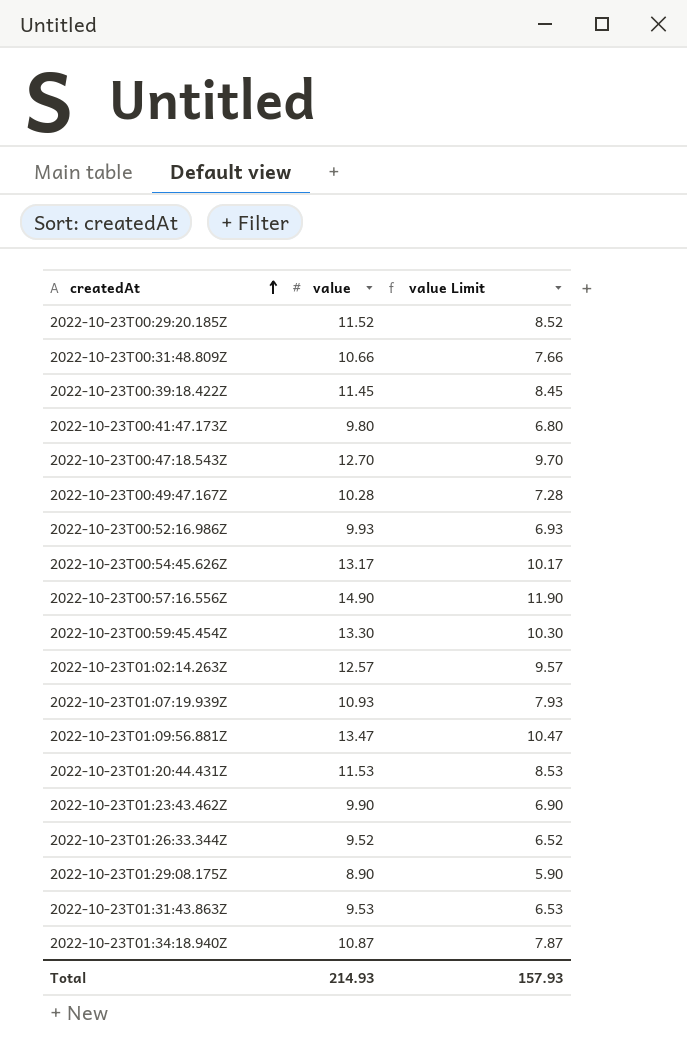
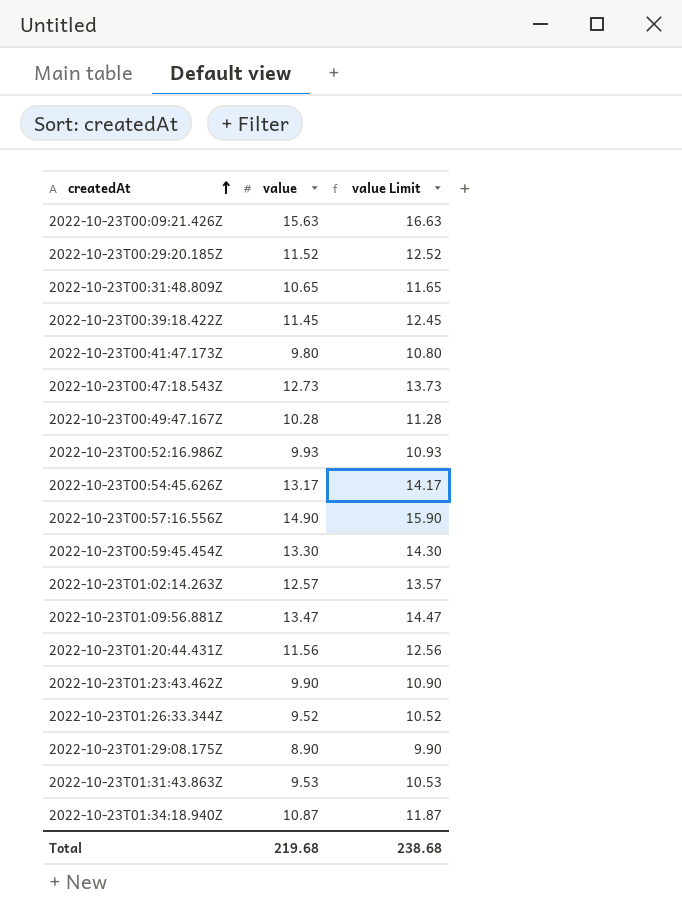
column value Limit | formula: [value] - 3 -> [value] + 1
row 2022-10-23T01:07:19.939Z: 10.93 | 7.93 -> none
row 2022-10-23T00:09:21.426Z: none -> 15.63 | 16.63
2022-10-23T00:31:48.809Z | value: 10.66 -> 10.65
2022-10-23T00:47:18.543Z | value: 12.70 -> 12.73
2022-10-23T01:20:44.431Z | value: 11.53 -> 11.56
Total | value: 214.93 -> 219.68
Total | value Limit: 157.93 -> 238.68

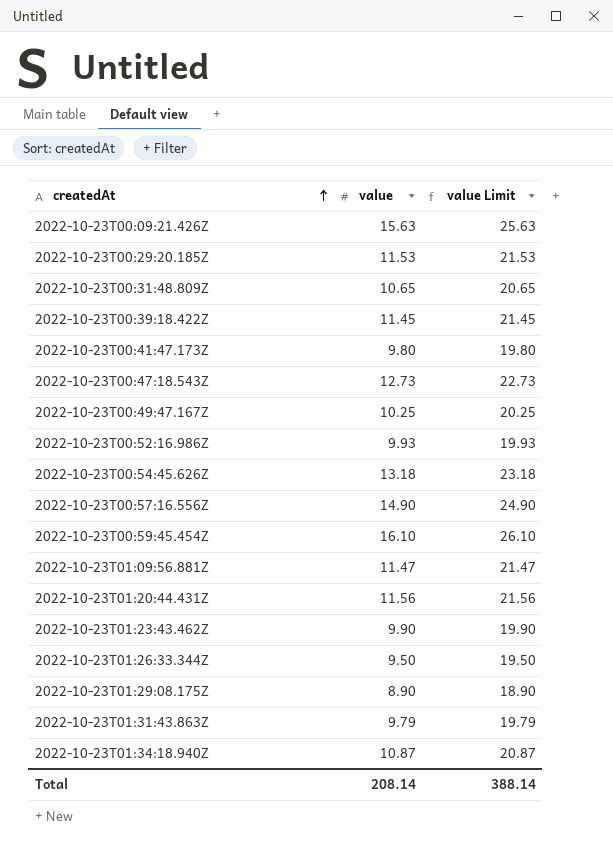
column value Limit | formula: [value] + 1 -> [value] + 10
row 2022-10-23T01:02:14.263Z: 12.57 | 13.57 -> none
2022-10-23T00:29:20.185Z | value: 11.52 -> 11.53
2022-10-23T00:49:47.167Z | value: 10.28 -> 10.25
2022-10-23T00:54:45.626Z | value: 13.17 -> 13.18
2022-10-23T00:59:45.454Z | value: 13.30 -> 16.10
2022-10-23T01:09:56.881Z | value: 13.47 -> 11.47
2022-10-23T01:26:33.344Z | value: 9.52 -> 9.50
2022-10-23T01:31:43.863Z | value: 9.53 -> 9.79
Total | value: 219.68 -> 208.14
Total | value Limit: 238.68 -> 388.14

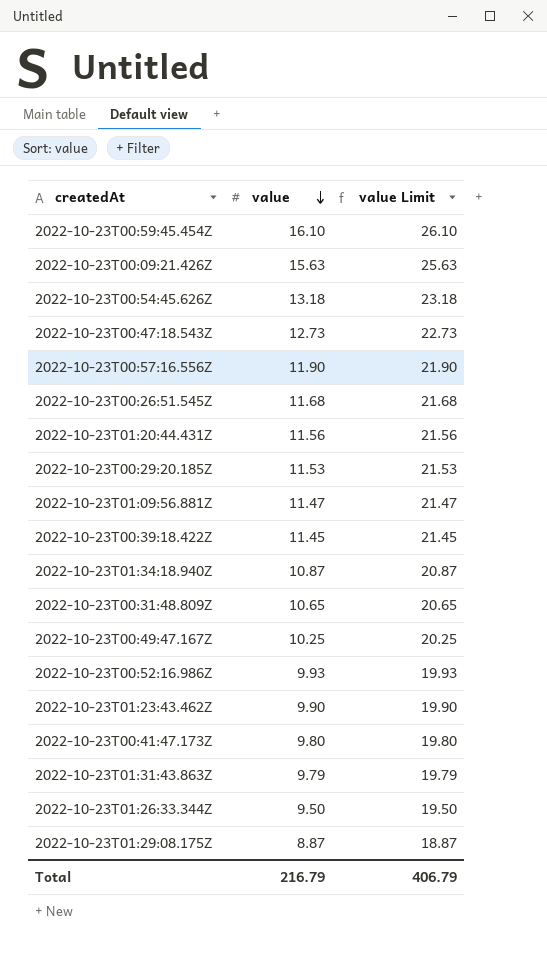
row order: createdAt ascending -> value descending
2022-10-23T00:57:16.556Z | value: 14.90 -> 11.90
2022-10-23T00:57:16.556Z | value Limit: 24.90 -> 21.90
row 2022-10-23T00:26:51.545Z: none -> 11.68 | 21.68
2022-10-23T01:29:08.175Z | value: 8.90 -> 8.87
2022-10-23T01:29:08.175Z | value Limit: 18.90 -> 18.87
Total | value: 208.14 -> 216.79
Total | value Limit: 388.14 -> 406.79

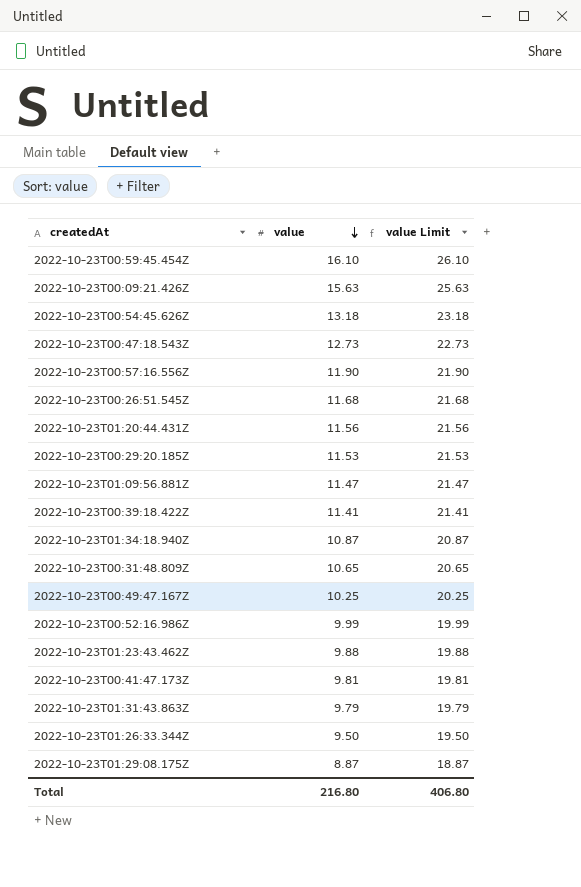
2022-10-23T00:39:18.422Z | value: 11.45 -> 11.41
2022-10-23T00:39:18.422Z | value Limit: 21.45 -> 21.41
2022-10-23T00:52:16.986Z | value: 9.93 -> 9.99
2022-10-23T00:52:16.986Z | value Limit: 19.93 -> 19.99
2022-10-23T01:23:43.462Z | value: 9.90 -> 9.88
2022-10-23T01:23:43.462Z | value Limit: 19.90 -> 19.88
2022-10-23T00:41:47.173Z | value: 9.80 -> 9.81
2022-10-23T00:41:47.173Z | value Limit: 19.80 -> 19.81
Total | value: 216.79 -> 216.80
Total | value Limit: 406.79 -> 406.80

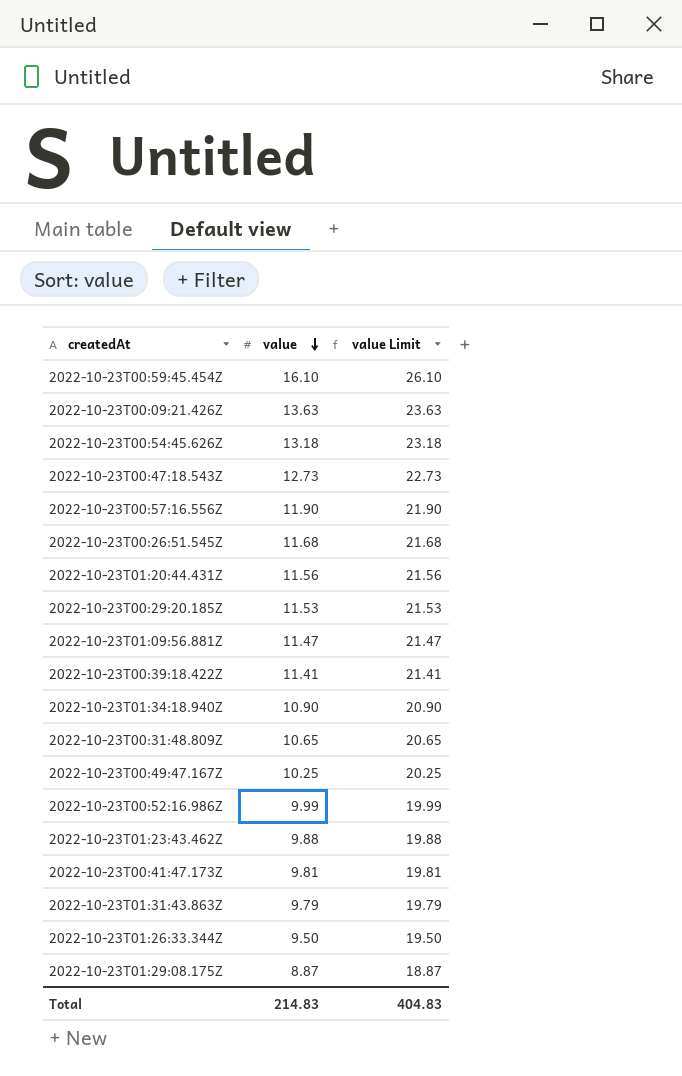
2022-10-23T00:09:21.426Z | value: 15.63 -> 13.63
2022-10-23T00:09:21.426Z | value Limit: 25.63 -> 23.63
2022-10-23T01:34:18.940Z | value: 10.87 -> 10.90
2022-10-23T01:34:18.940Z | value Limit: 20.87 -> 20.90
Total | value: 216.80 -> 214.83
Total | value Limit: 406.80 -> 404.83

